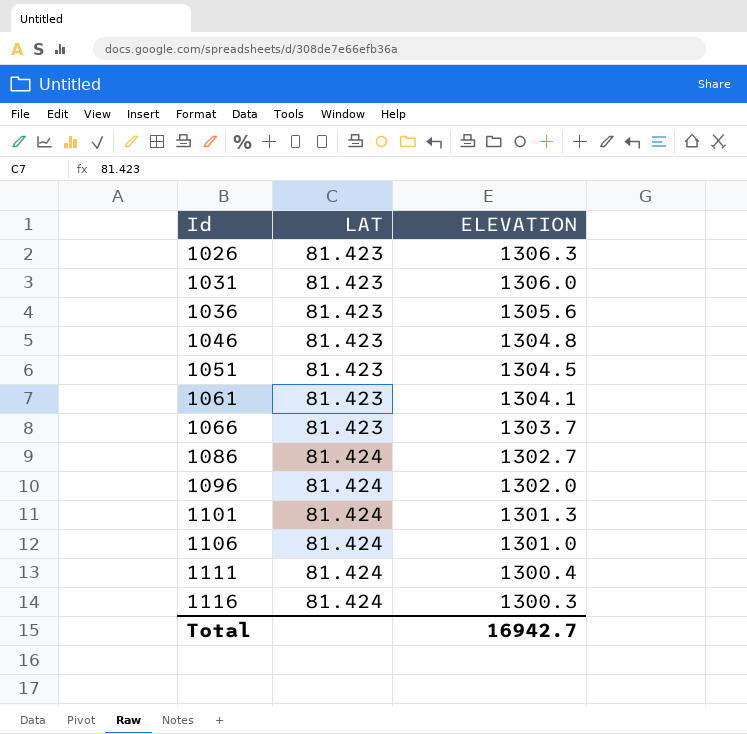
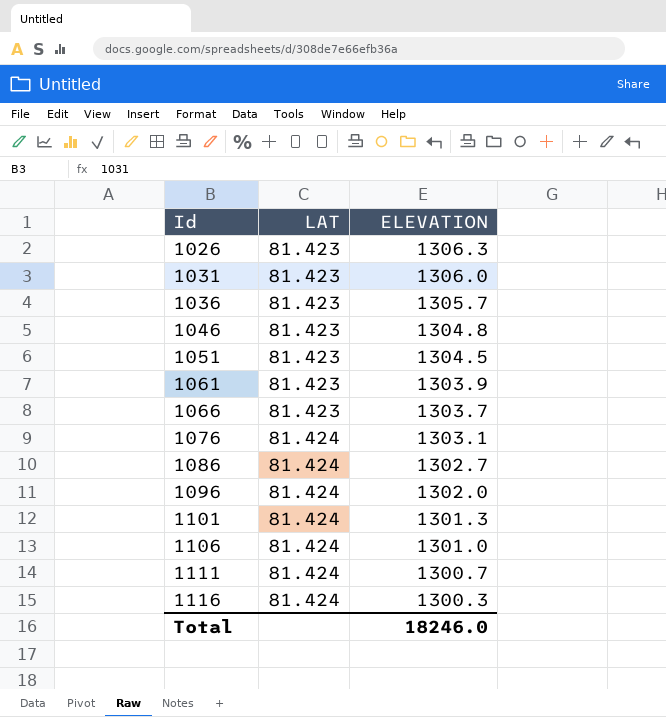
1036 | ELEVATION: 1305.6 -> 1305.7
1061 | ELEVATION: 1304.1 -> 1303.9
row 1076: none -> 81.424 | 1303.1
1111 | ELEVATION: 1300.4 -> 1300.7
Total | ELEVATION: 16942.7 -> 18246.0

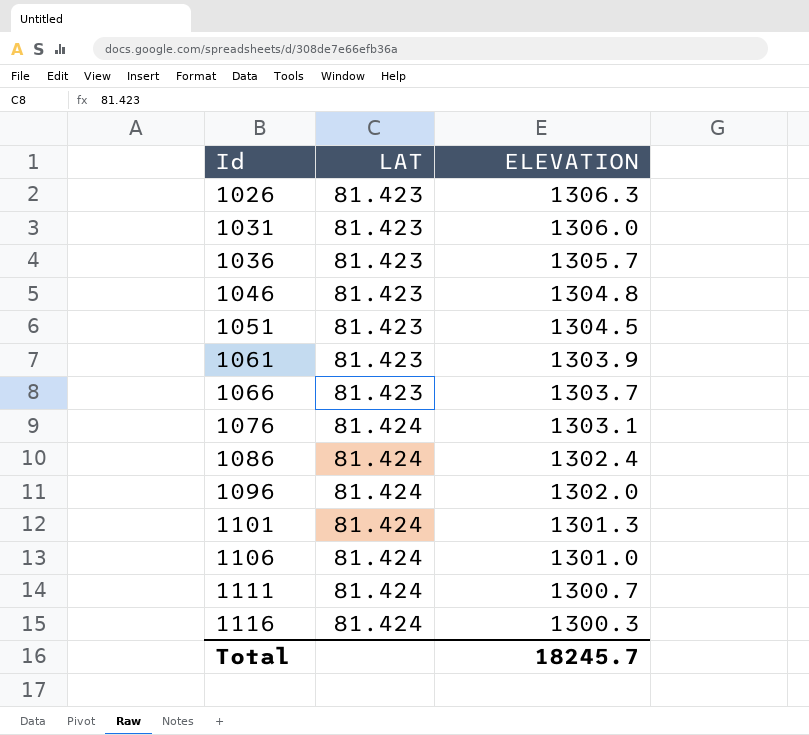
1086 | ELEVATION: 1302.7 -> 1302.4
Total | ELEVATION: 18246.0 -> 18245.7

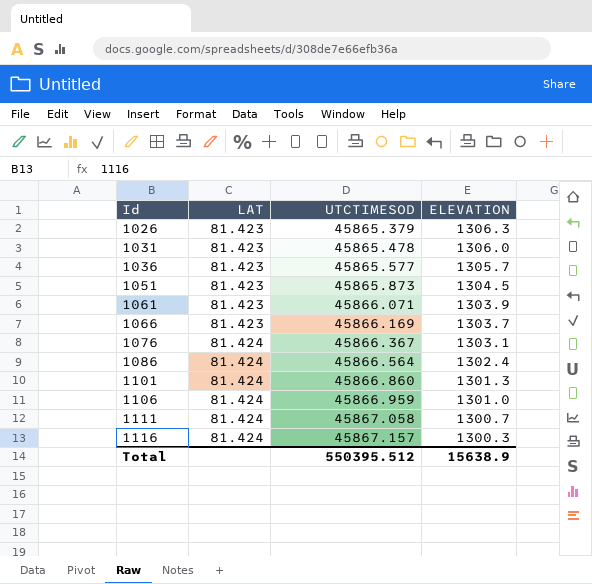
column UTCTIMESOD | position: none -> 3
row 1046: 81.423 | 1304.8 -> none
row 1096: 81.424 | 1302.0 -> none
Total | ELEVATION: 18245.7 -> 15638.9

